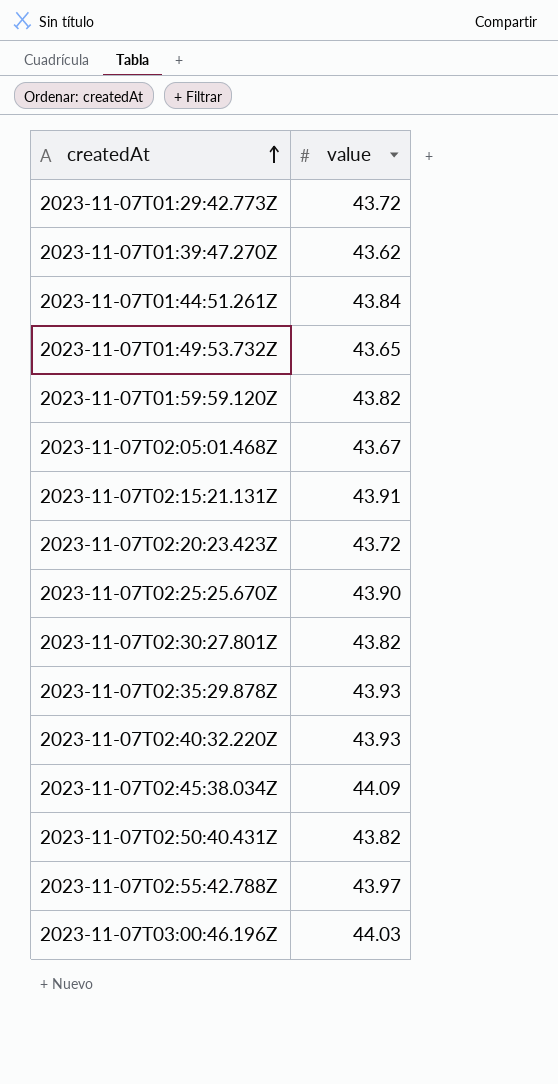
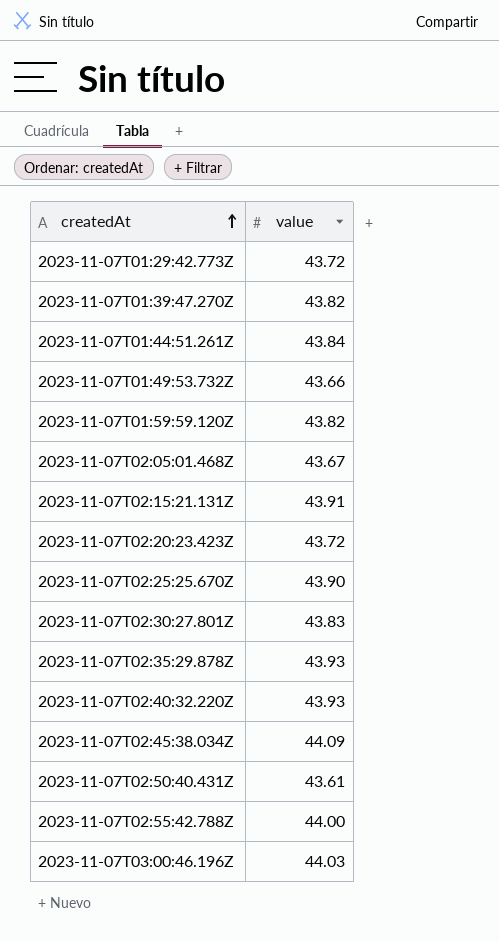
2023-11-07T01:39:47.270Z | value: 43.62 -> 43.82
2023-11-07T01:49:53.732Z | value: 43.65 -> 43.66
2023-11-07T02:30:27.801Z | value: 43.82 -> 43.83
2023-11-07T02:50:40.431Z | value: 43.82 -> 43.61
2023-11-07T02:55:42.788Z | value: 43.97 -> 44.00

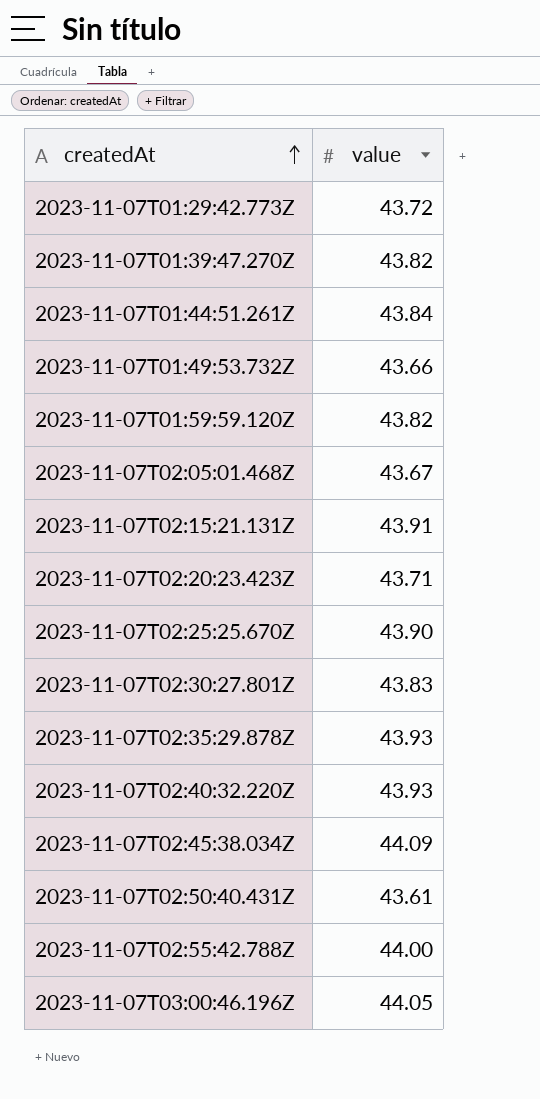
2023-11-07T02:20:23.423Z | value: 43.72 -> 43.71
2023-11-07T03:00:46.196Z | value: 44.03 -> 44.05

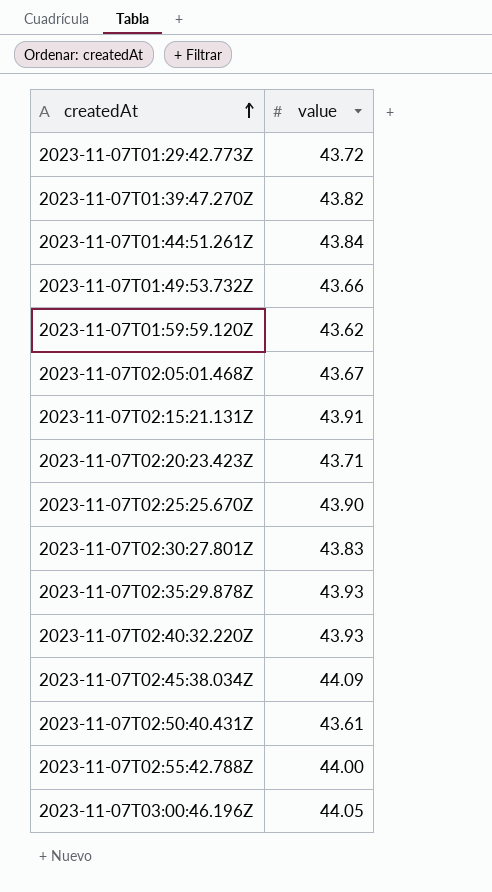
2023-11-07T01:59:59.120Z | value: 43.82 -> 43.62

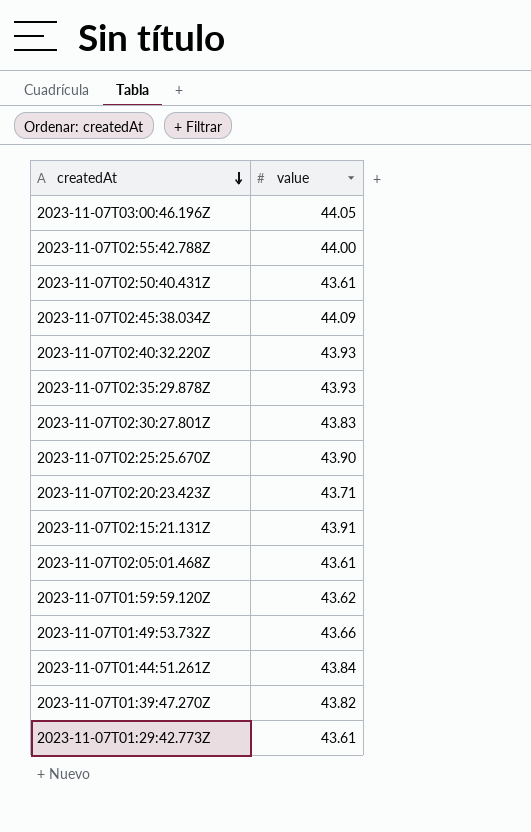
row order: createdAt ascending -> createdAt descending
2023-11-07T02:05:01.468Z | value: 43.67 -> 43.61
2023-11-07T01:29:42.773Z | value: 43.72 -> 43.61

